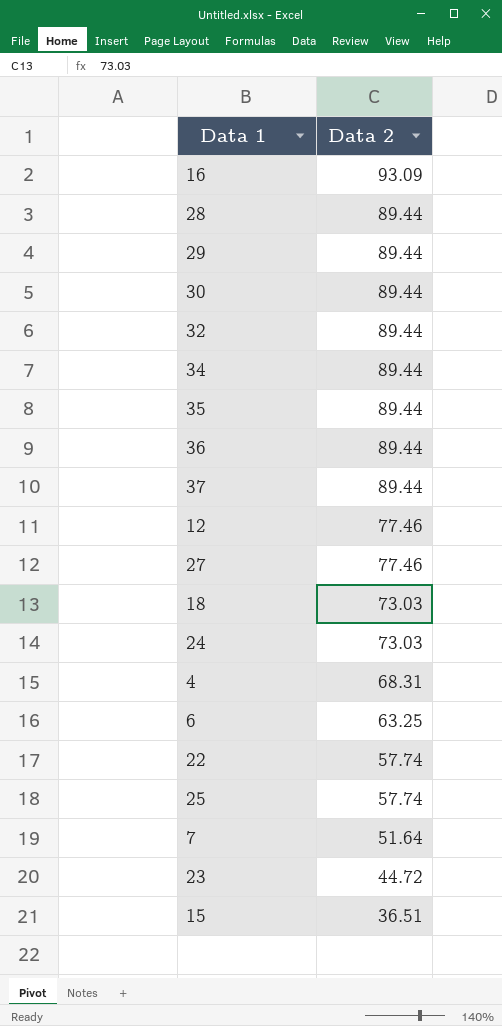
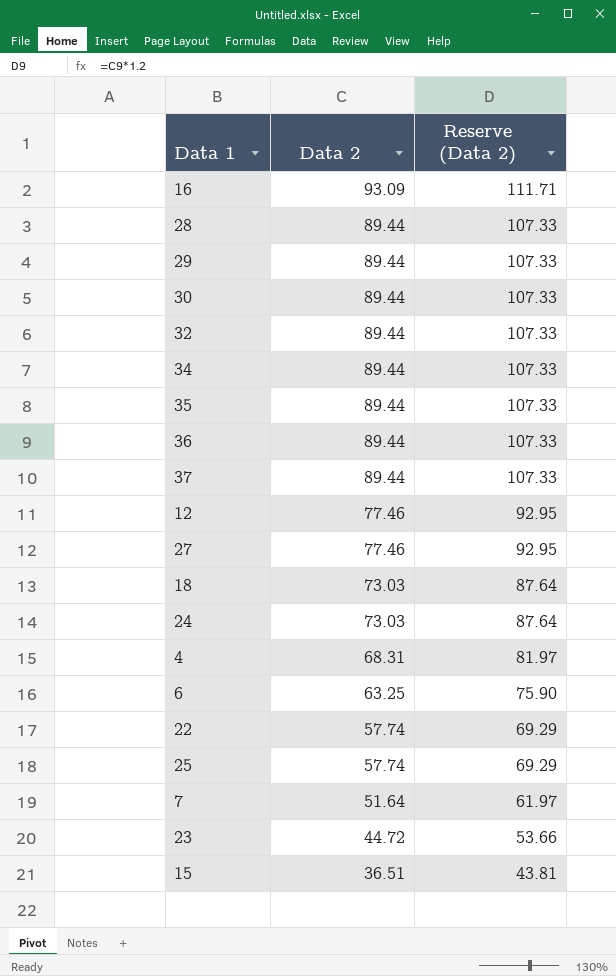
column Reserve (Data 2) | formula: none -> [Data 2] * 1.2

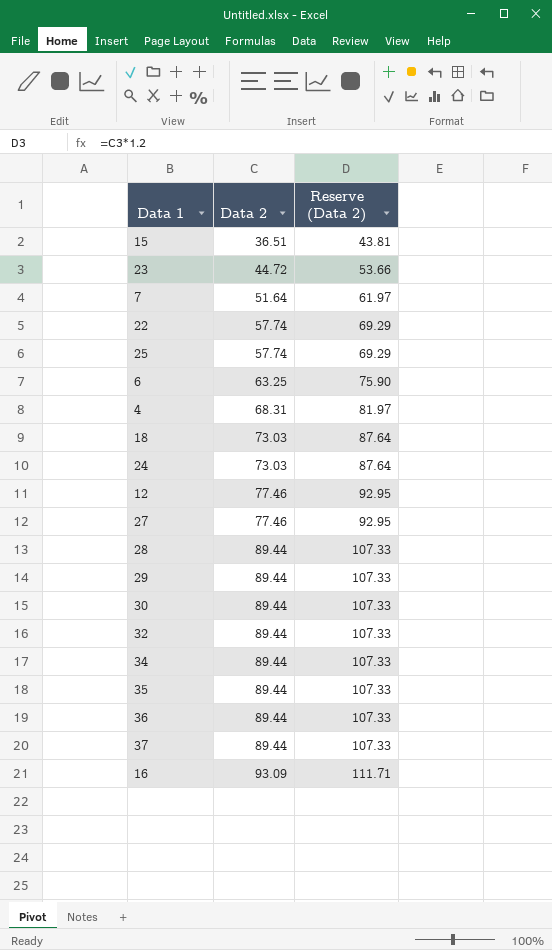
row order: Data 2 descending -> Data 2 ascending

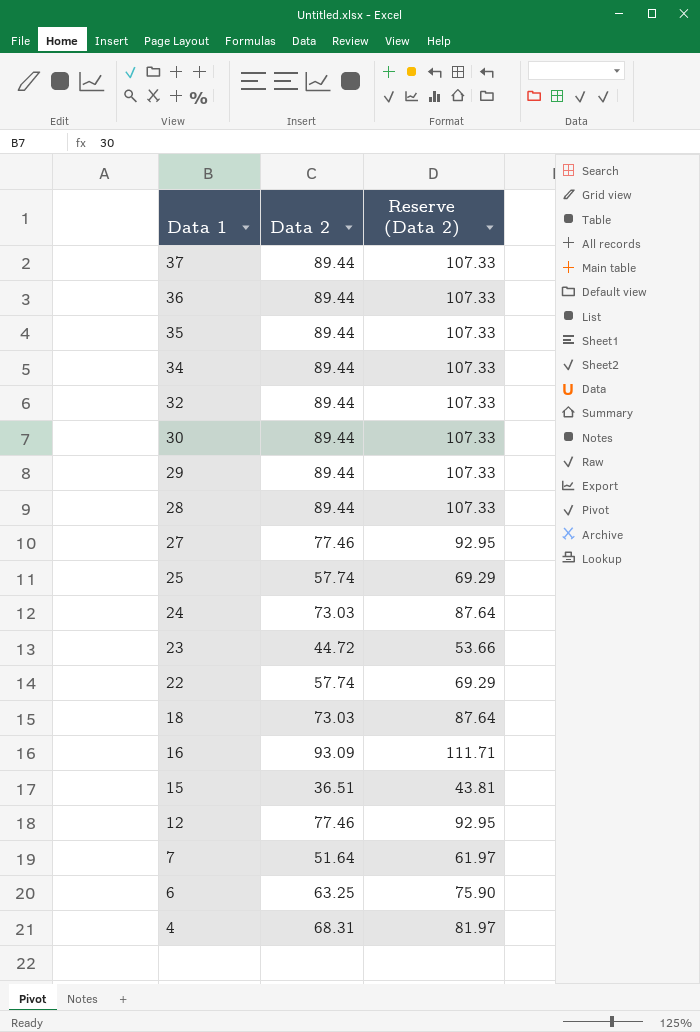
row order: Data 2 ascending -> Data 1 descending

